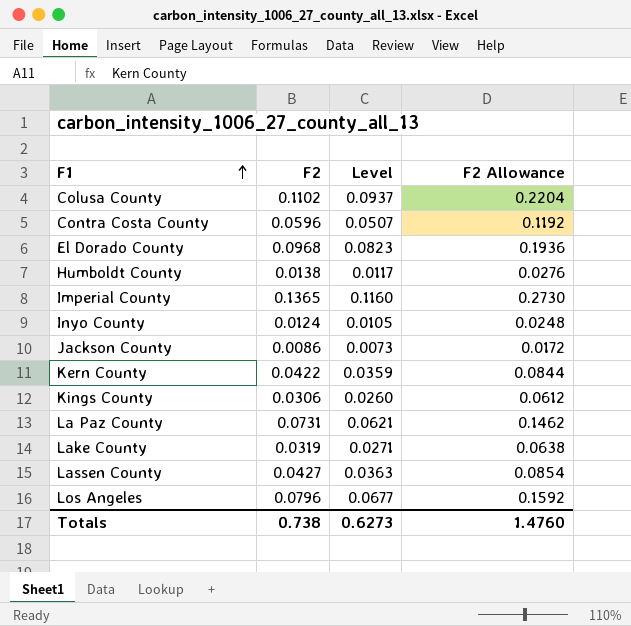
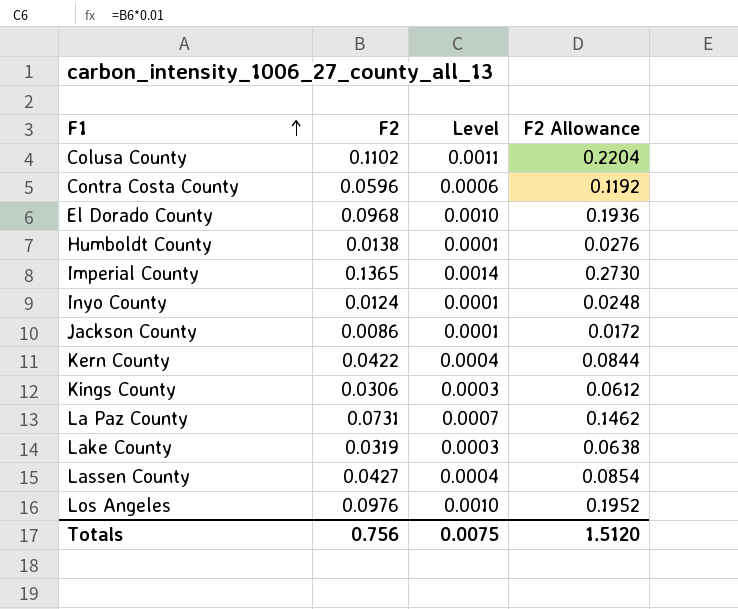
column Level | formula: [F2] * 0.85 -> [F2] * 0.01
Los Angeles | F2: 0.0796 -> 0.0976
Los Angeles | F2 Allowance: 0.1592 -> 0.1952
Totals | F2: 0.738 -> 0.756
Totals | Level: 0.6273 -> 0.0075
Totals | F2 Allowance: 1.4760 -> 1.5120

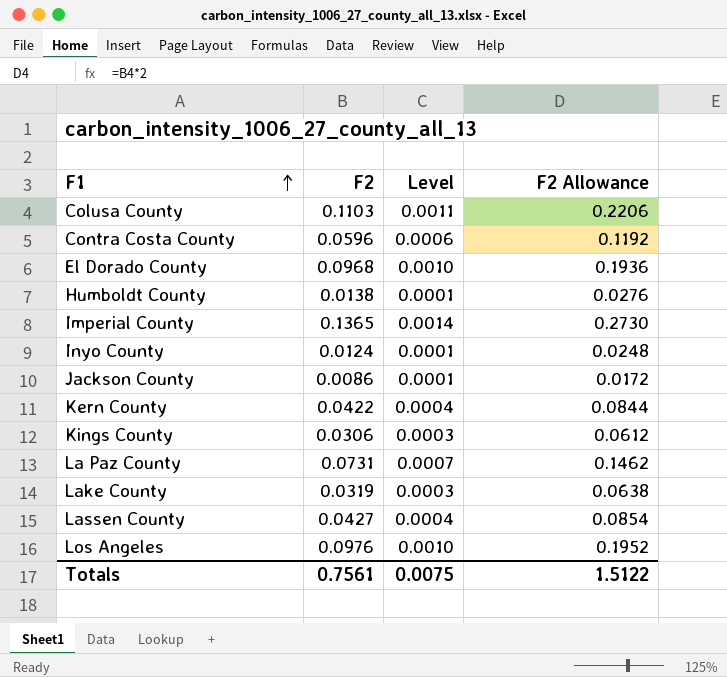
Colusa County | F2: 0.1102 -> 0.1103
Colusa County | F2 Allowance: 0.2204 -> 0.2206
Totals | F2: 0.756 -> 0.7561
Totals | F2 Allowance: 1.5120 -> 1.5122

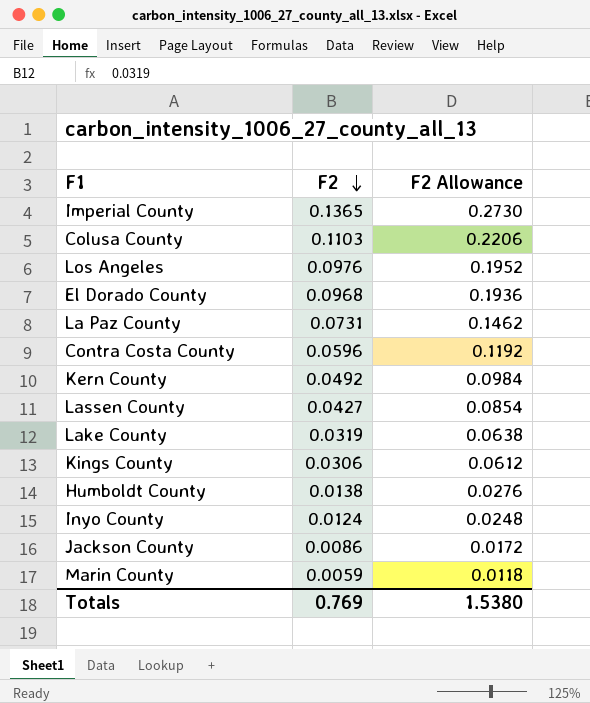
row order: F1 ascending -> F2 descending
column Level | formula: [F2] * 0.01 -> none
Kern County | F2: 0.0422 -> 0.0492
Kern County | F2 Allowance: 0.0844 -> 0.0984
row Marin County: none -> 0.0059 | 0.0118
Totals | F2: 0.7561 -> 0.769
Totals | F2 Allowance: 1.5122 -> 1.5380

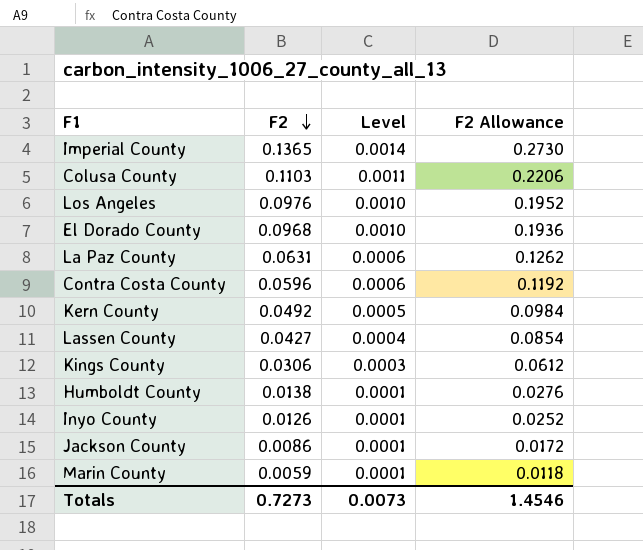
column Level | formula: none -> [F2] * 0.01
row Lake County: 0.0319 | 0.0638 -> none
La Paz County | F2: 0.0731 -> 0.0631
La Paz County | F2 Allowance: 0.1462 -> 0.1262
Inyo County | F2: 0.0124 -> 0.0126
Inyo County | F2 Allowance: 0.0248 -> 0.0252
Totals | F2: 0.769 -> 0.7273
Totals | F2 Allowance: 1.5380 -> 1.4546

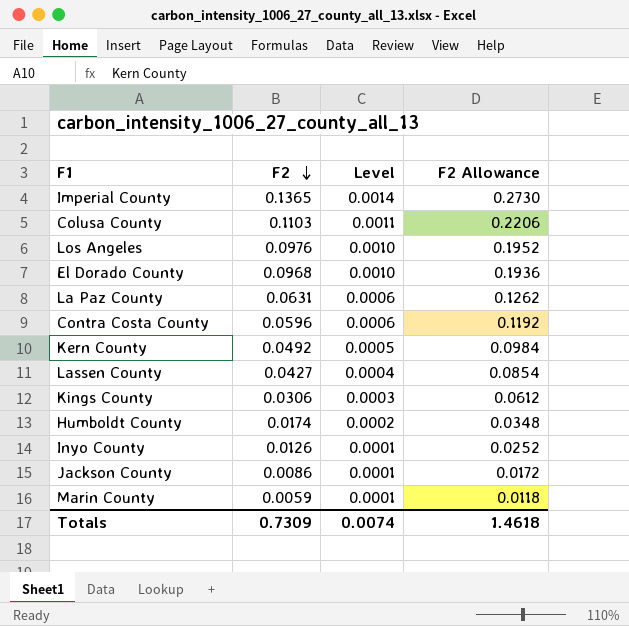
Humboldt County | F2: 0.0138 -> 0.0174
Humboldt County | Level: 0.0001 -> 0.0002
Humboldt County | F2 Allowance: 0.0276 -> 0.0348
Totals | F2: 0.7273 -> 0.7309
Totals | Level: 0.0073 -> 0.0074
Totals | F2 Allowance: 1.4546 -> 1.4618

